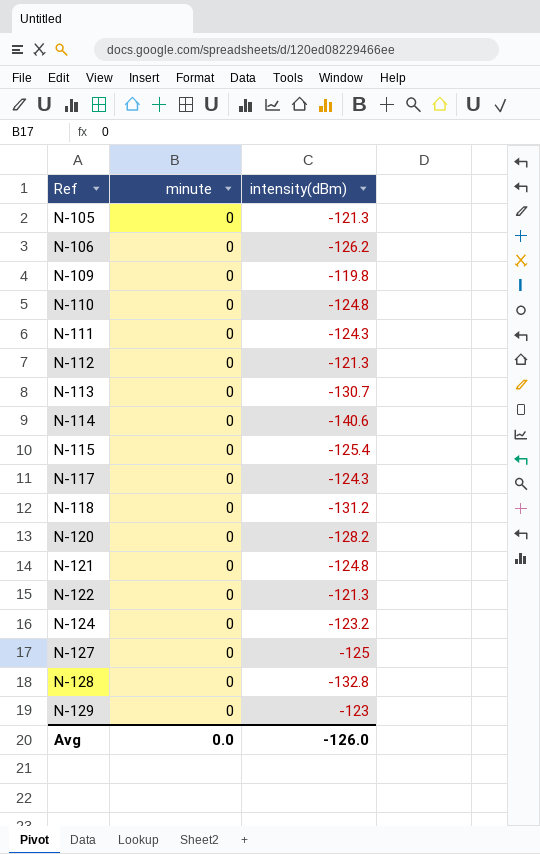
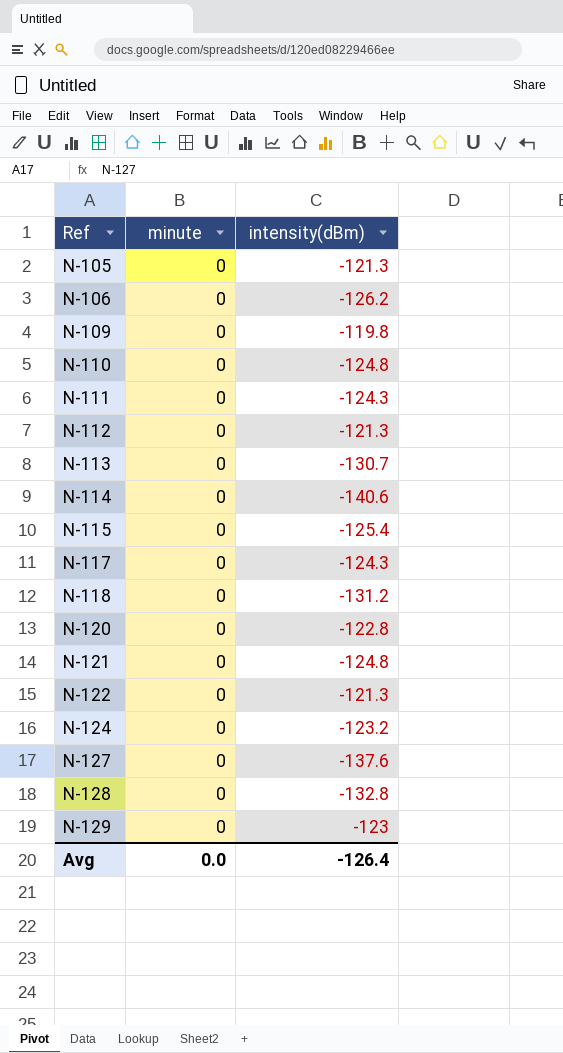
N-120 | intensity(dBm): -128.2 -> -122.8
N-127 | intensity(dBm): -125 -> -137.6
Avg | intensity(dBm): -126.0 -> -126.4

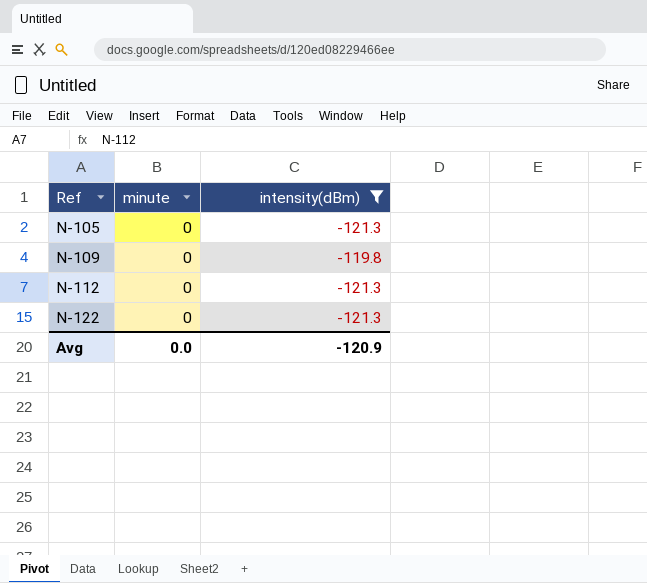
filter: none -> intensity(dBm) >= -121.3
Avg | intensity(dBm): -126.4 -> -120.9

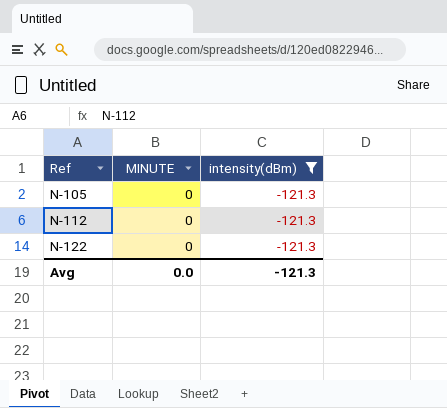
column name: minute -> MINUTE
row N-109: 0 | -119.8 -> none
Avg | intensity(dBm): -120.9 -> -121.3

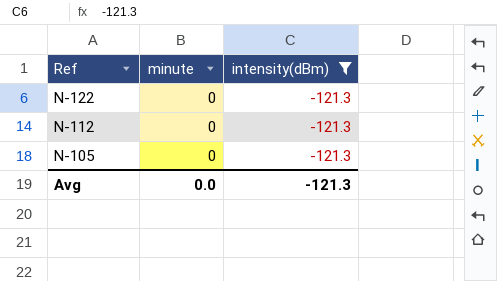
row order: Ref ascending -> Ref descending
column name: MINUTE -> minute

